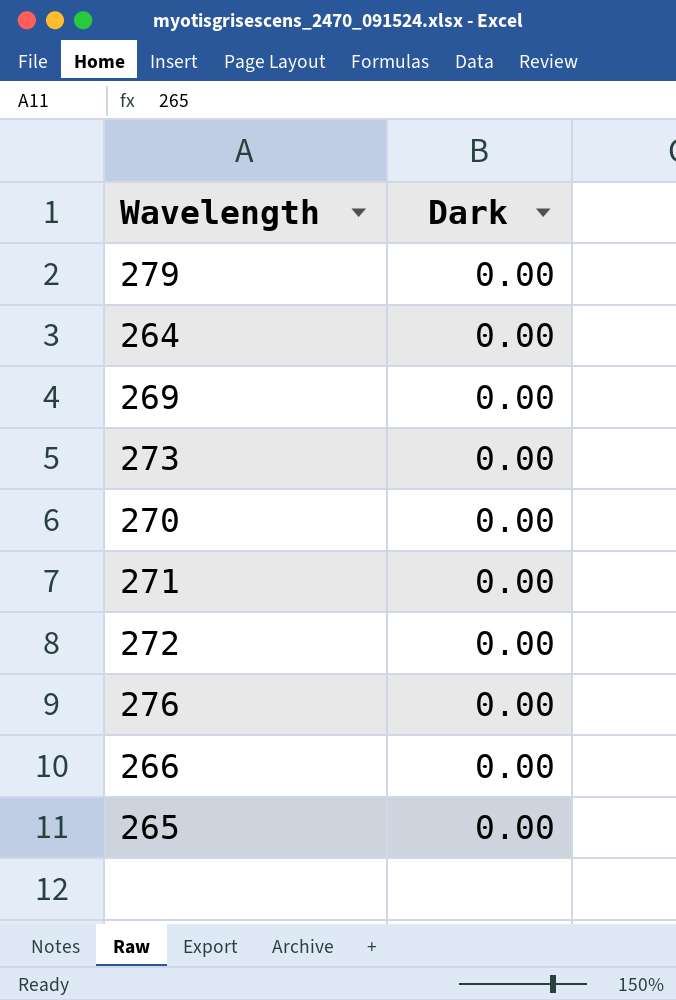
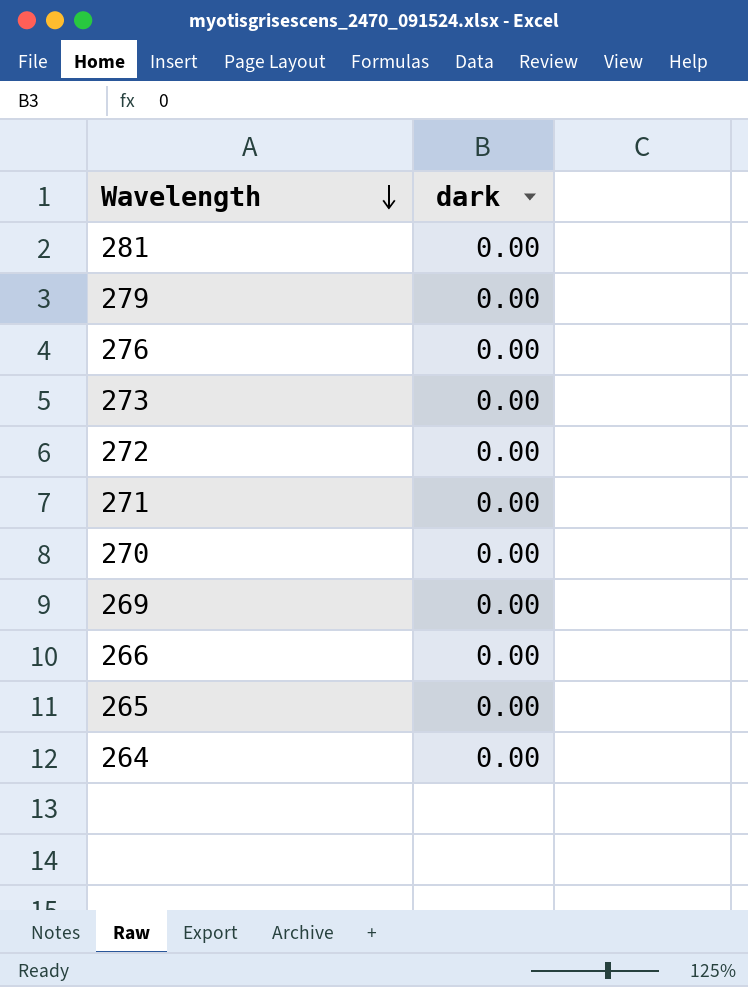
row order: none -> Wavelength descending
column name: Dark -> dark
row 281: none -> 0.00

